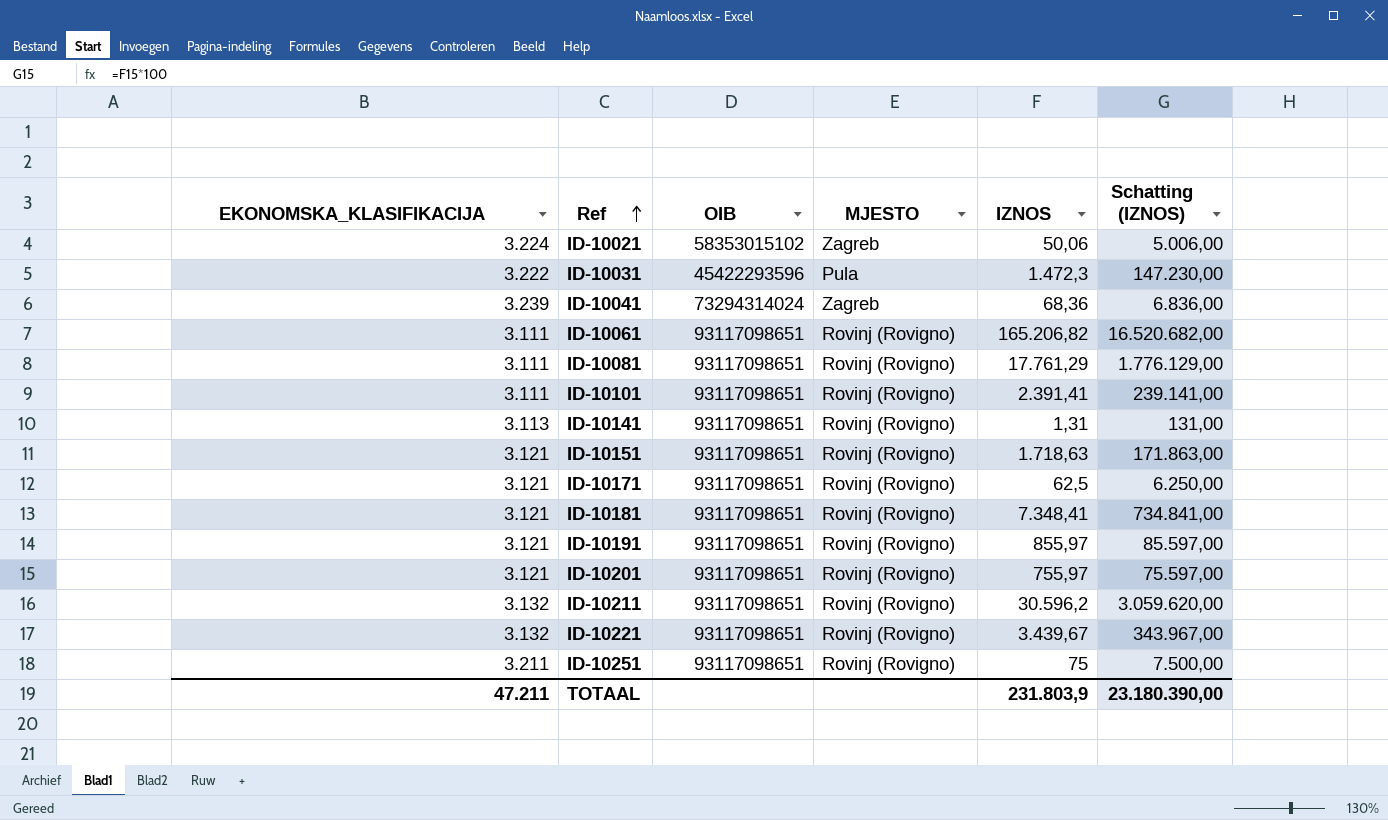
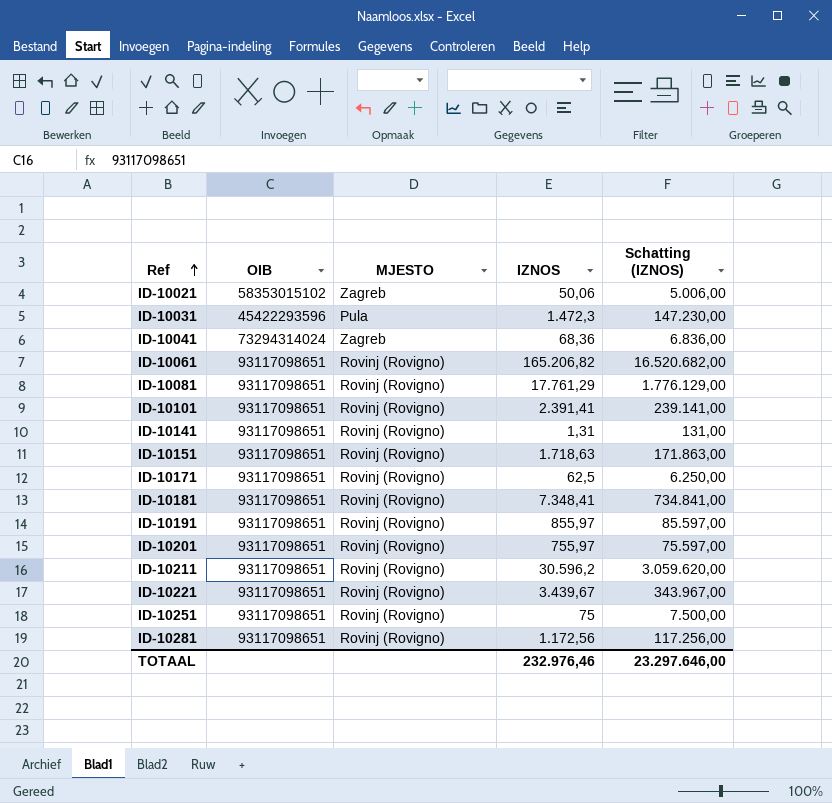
column EKONOMSKA_KLASIFIKACIJA | position: 1 -> none
row ID-10281: none -> 93117098651 | Rovinj (Rovigno) | 1.172,56 | 117.256,00
TOTAAL | IZNOS: 231.803,9 -> 232.976,46
TOTAAL | Schatting (IZNOS): 23.180.390,00 -> 23.297.646,00

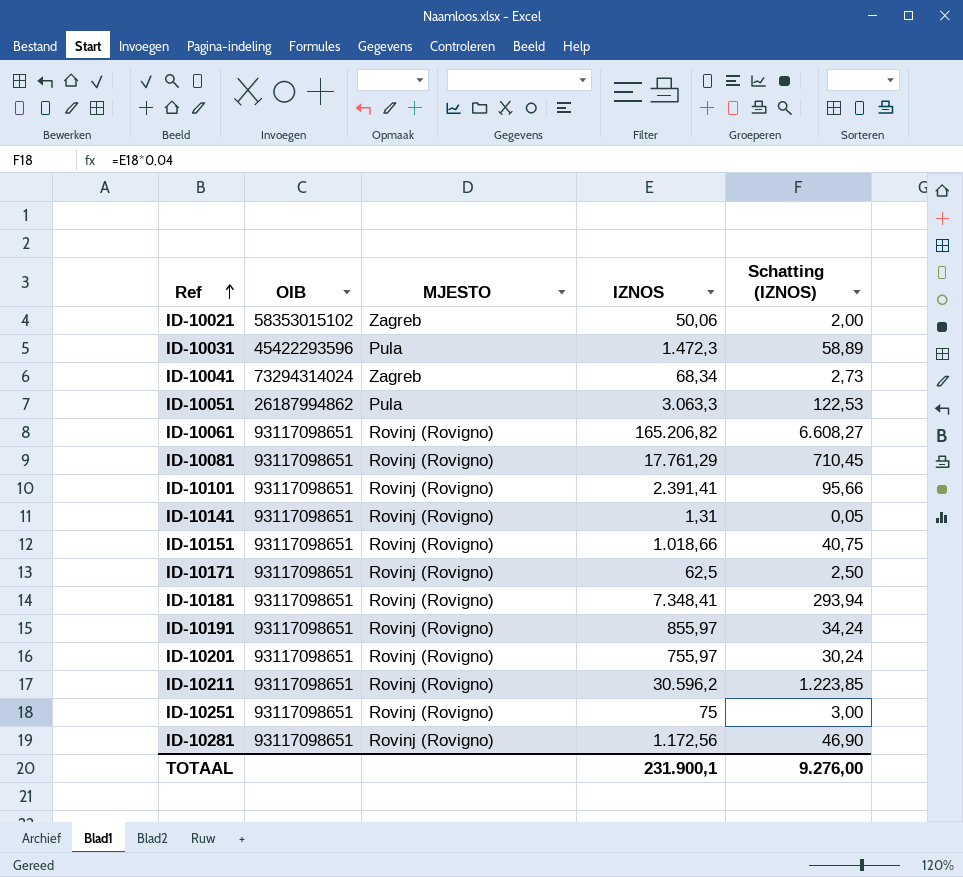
column Schatting (IZNOS) | formula: [IZNOS] * 100 -> [IZNOS] * 0,04
row ID-10221: 93117098651 | Rovinj (Rovigno) | 3.439,67 | 343.967,00 -> none
ID-10041 | IZNOS: 68,36 -> 68,34
row ID-10051: none -> 26187994862 | Pula | 3.063,3 | 122,53
ID-10151 | IZNOS: 1.718,63 -> 1.018,66
TOTAAL | IZNOS: 232.976,46 -> 231.900,1
TOTAAL | Schatting (IZNOS): 23.297.646,00 -> 9.276,00

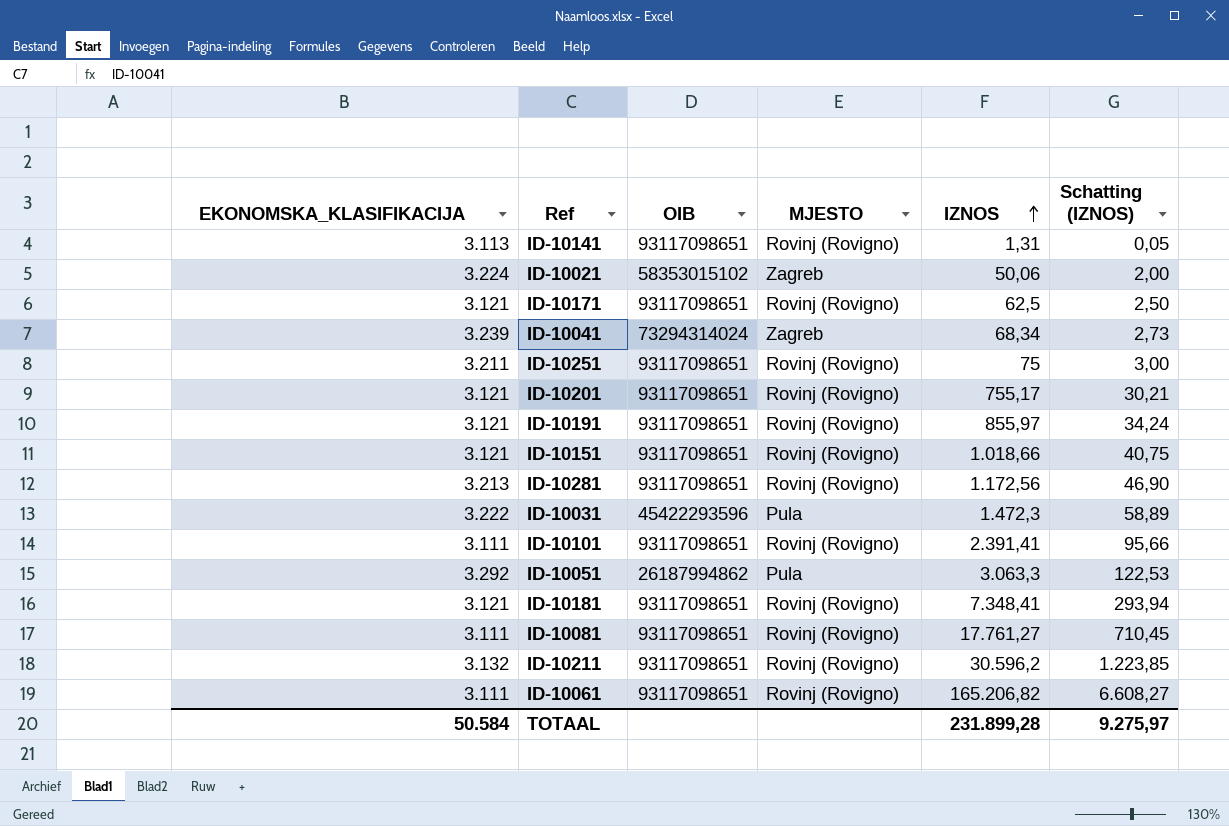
row order: Ref ascending -> IZNOS ascending
column EKONOMSKA_KLASIFIKACIJA | position: none -> 1
ID-10201 | IZNOS: 755,97 -> 755,17
ID-10201 | Schatting (IZNOS): 30,24 -> 30,21
ID-10081 | IZNOS: 17.761,29 -> 17.761,27
TOTAAL | IZNOS: 231.900,1 -> 231.899,28
TOTAAL | Schatting (IZNOS): 9.276,00 -> 9.275,97

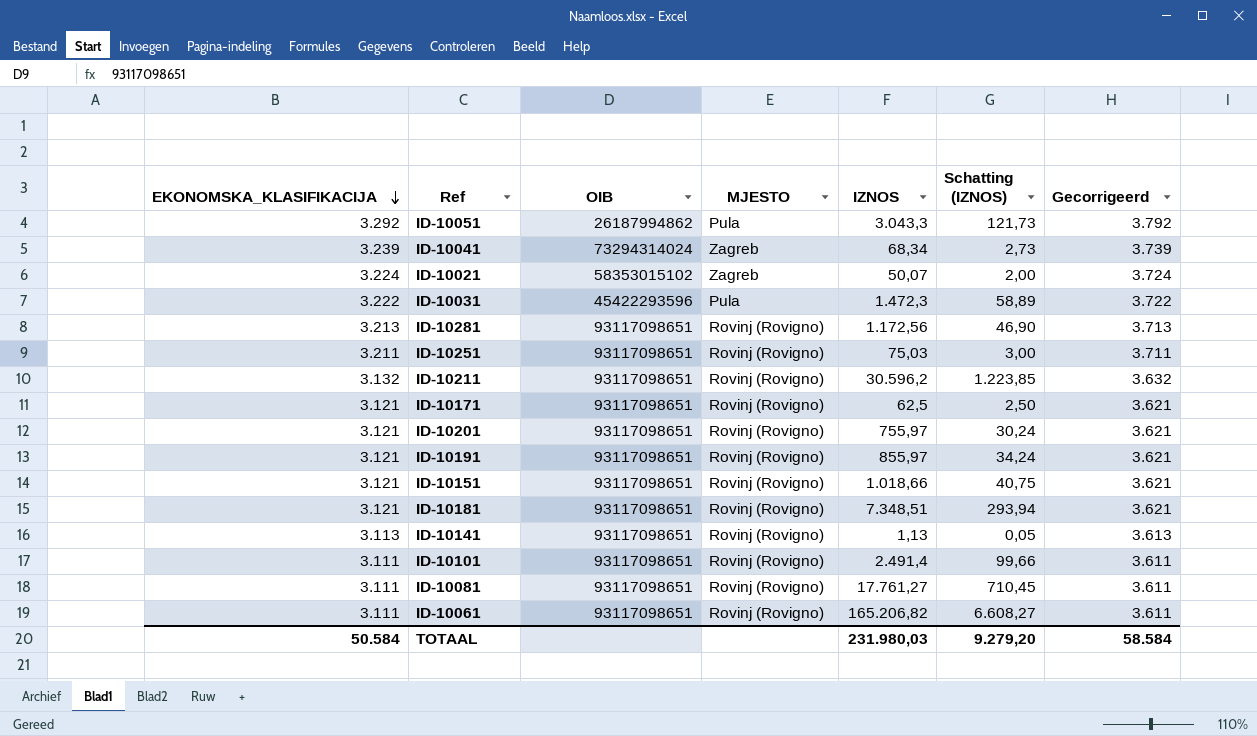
row order: IZNOS ascending -> EKONOMSKA_KLASIFIKACIJA descending
column Gecorrigeerd | formula: none -> [EKONOMSKA_KLASIFIKACIJA] + 500
ID-10051 | IZNOS: 3.063,3 -> 3.043,3
ID-10051 | Schatting (IZNOS): 122,53 -> 121,73
ID-10021 | IZNOS: 50,06 -> 50,07
ID-10251 | IZNOS: 75 -> 75,03
ID-10201 | IZNOS: 755,17 -> 755,97
ID-10201 | Schatting (IZNOS): 30,21 -> 30,24
ID-10181 | IZNOS: 7.348,41 -> 7.348,51
ID-10141 | IZNOS: 1,31 -> 1,13
ID-10101 | IZNOS: 2.391,41 -> 2.491,4
ID-10101 | Schatting (IZNOS): 95,66 -> 99,66
TOTAAL | IZNOS: 231.899,28 -> 231.980,03
TOTAAL | Schatting (IZNOS): 9.275,97 -> 9.279,20

